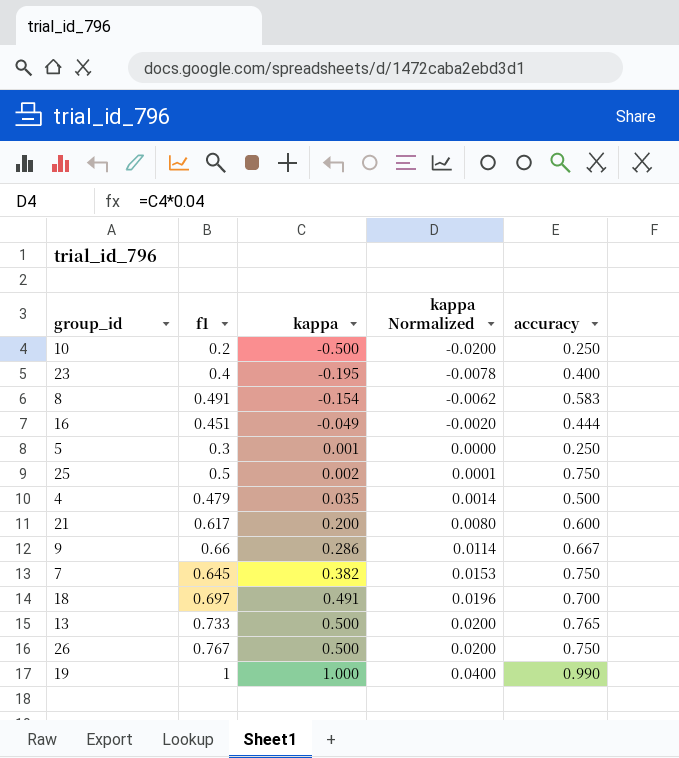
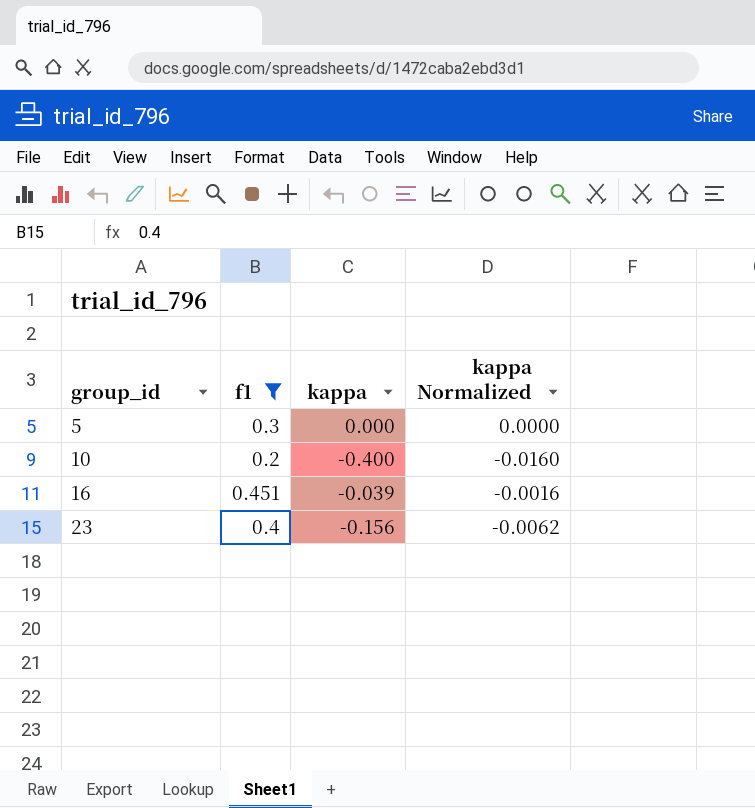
filter: none -> f1 <= 0.451
row order: kappa ascending -> group_id ascending
column accuracy | position: 5 -> none
5 | kappa: 0.001 -> 0.000
10 | kappa: -0.500 -> -0.400
10 | kappa Normalized: -0.0200 -> -0.0160
16 | kappa: -0.049 -> -0.039
16 | kappa Normalized: -0.0020 -> -0.0016
23 | kappa: -0.195 -> -0.156
23 | kappa Normalized: -0.0078 -> -0.0062

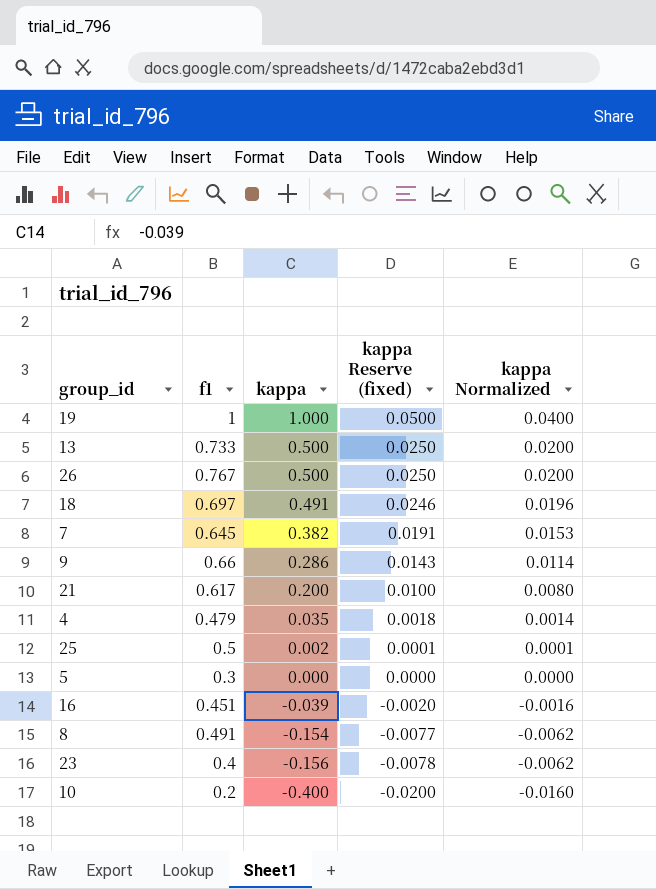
filter: f1 <= 0.451 -> none
row order: group_id ascending -> kappa descending
column kappa Reserve (fixed) | formula: none -> [kappa] * 0.05

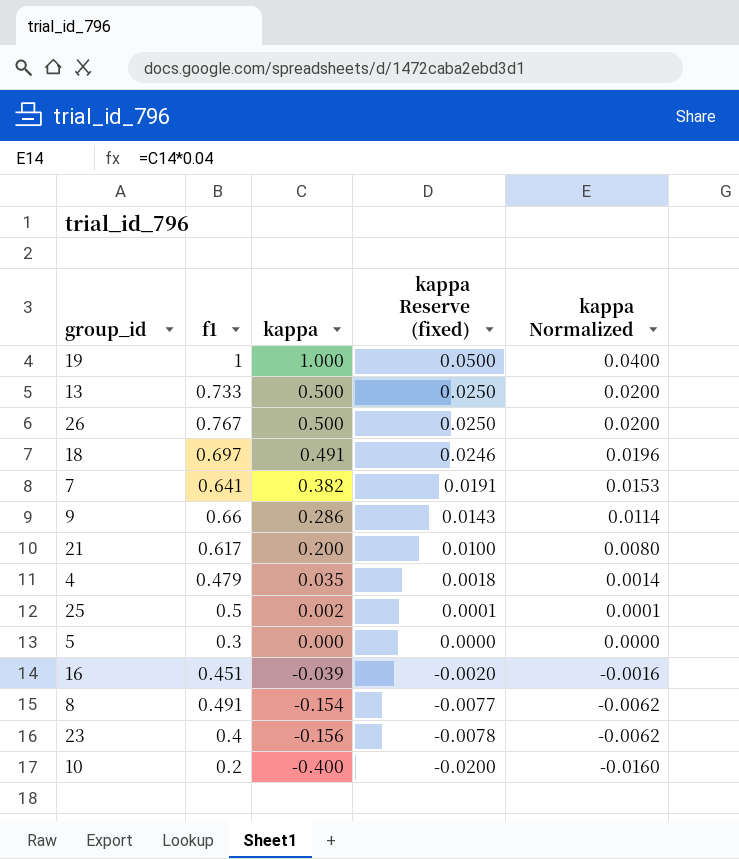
7 | f1: 0.645 -> 0.641

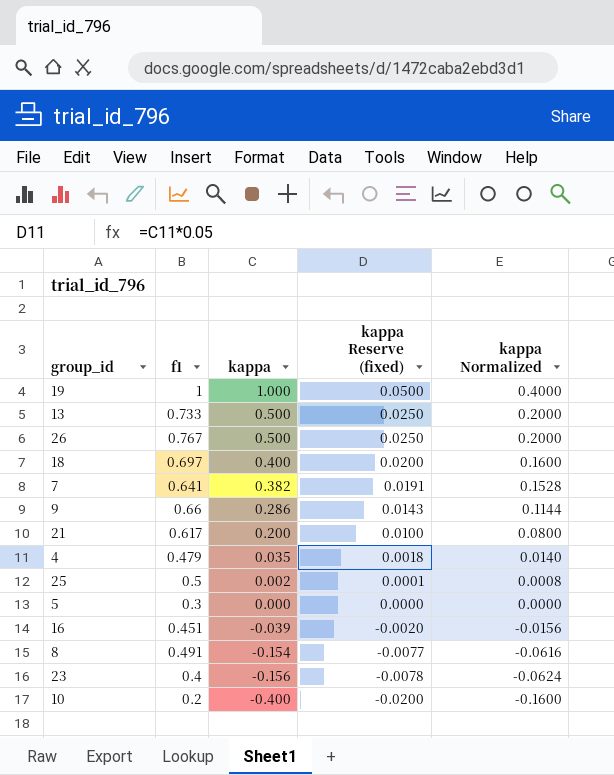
column kappa Normalized | formula: [kappa] * 0.04 -> [kappa] * 0.4
18 | kappa: 0.491 -> 0.400
18 | kappa Reserve (fixed): 0.0246 -> 0.0200

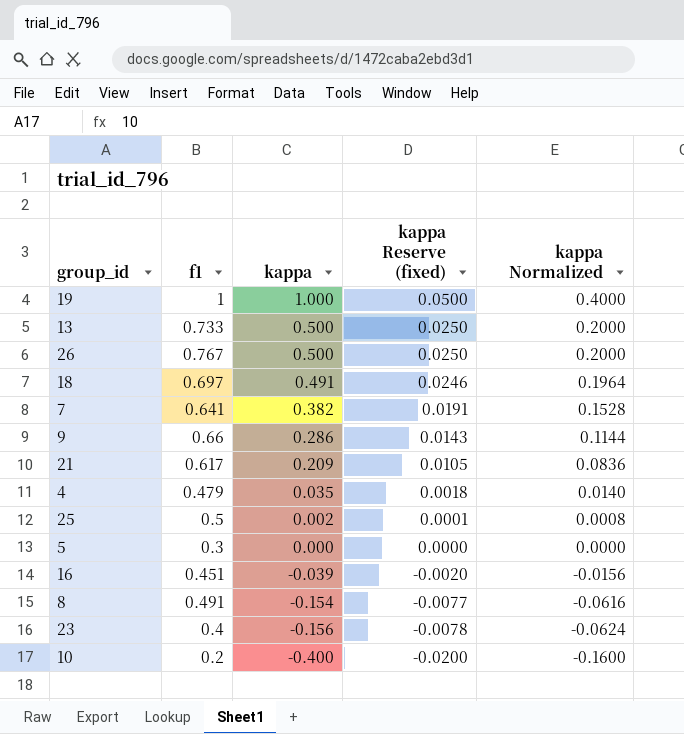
18 | kappa: 0.400 -> 0.491
18 | kappa Reserve (fixed): 0.0200 -> 0.0246
18 | kappa Normalized: 0.1600 -> 0.1964
21 | kappa: 0.200 -> 0.209
21 | kappa Reserve (fixed): 0.0100 -> 0.0105
21 | kappa Normalized: 0.0800 -> 0.0836

